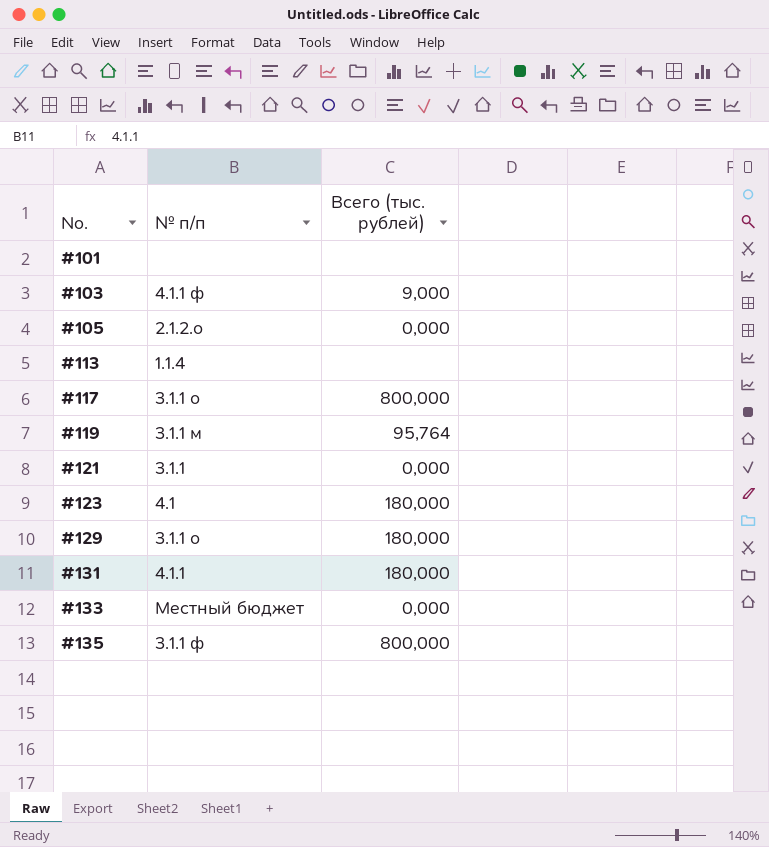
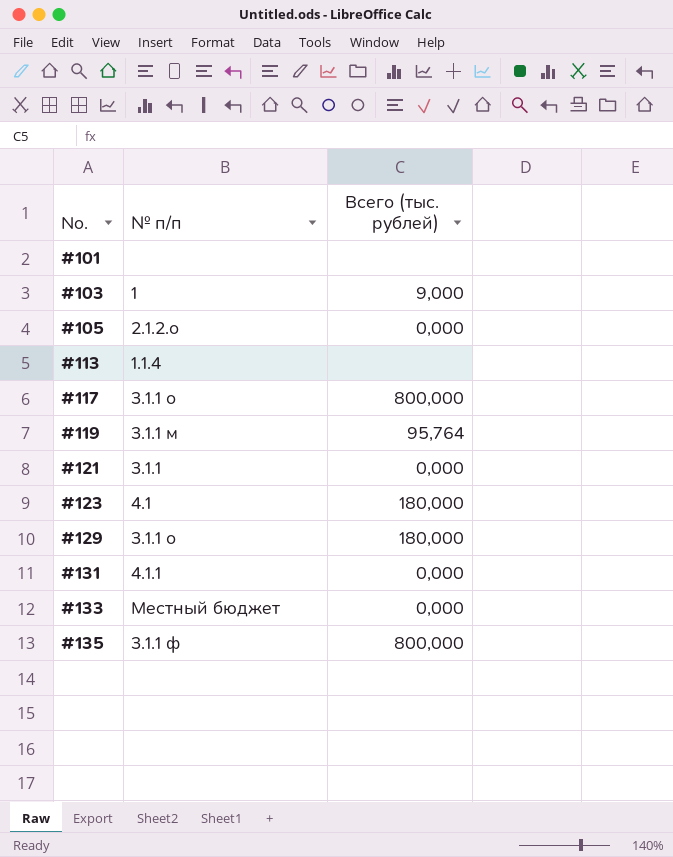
#103 | № п/п: 4.1.1 ф -> 1
#131 | Всего (тыс. рублей): 180,000 -> 0,000

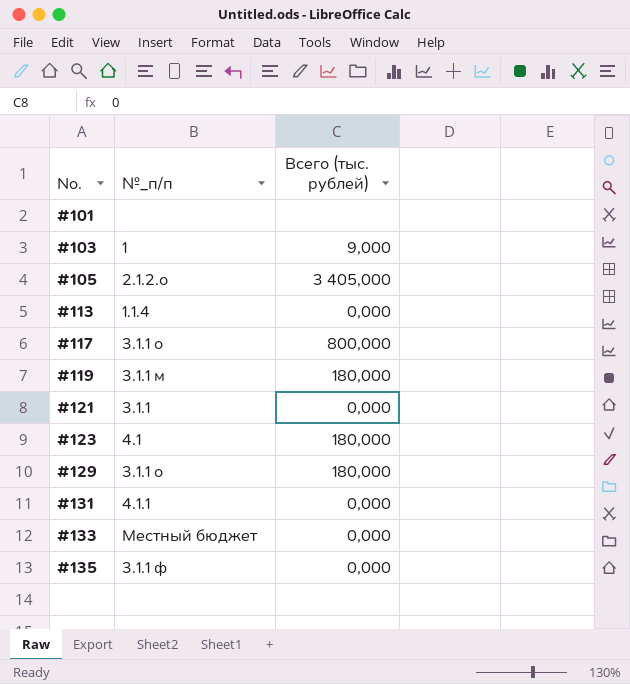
column name: № п/п -> №_п/п
#105 | Всего (тыс. рублей): 0,000 -> 3 405,000
#113 | Всего (тыс. рублей): none -> 0,000
#119 | Всего (тыс. рублей): 95,764 -> 180,000
#135 | Всего (тыс. рублей): 800,000 -> 0,000

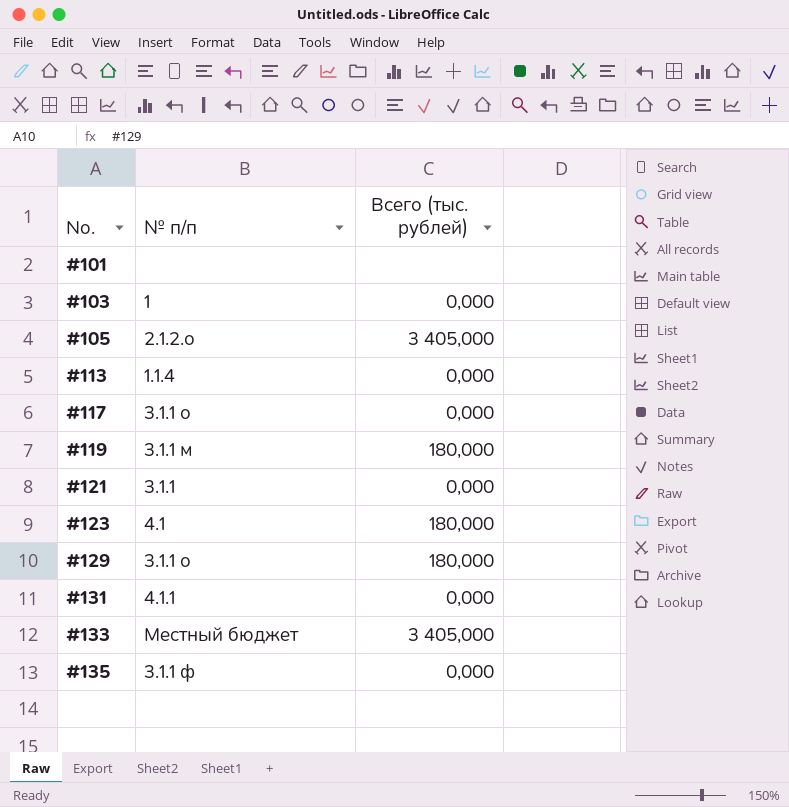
column name: №_п/п -> № п/п
#103 | Всего (тыс. рублей): 9,000 -> 0,000
#117 | Всего (тыс. рублей): 800,000 -> 0,000
#133 | Всего (тыс. рублей): 0,000 -> 3 405,000

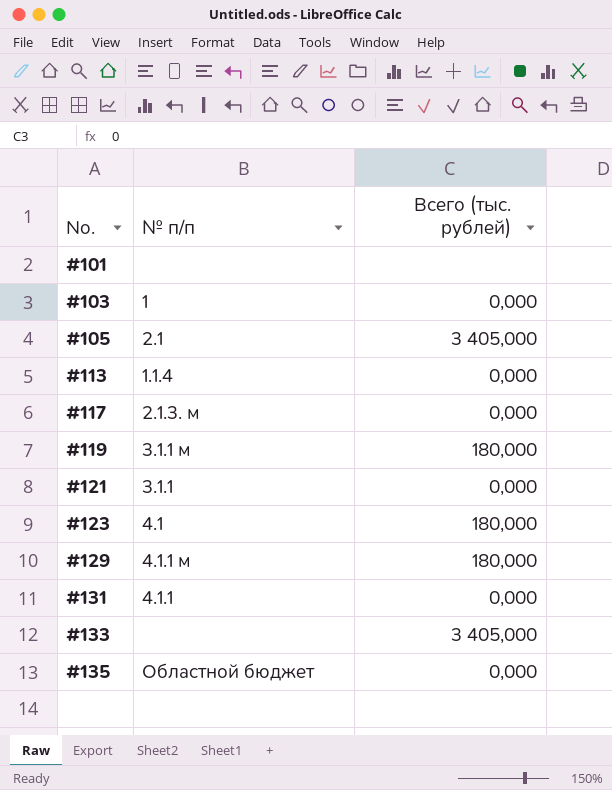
#105 | № п/п: 2.1.2.о -> 2.1
#117 | № п/п: 3.1.1 о -> 2.1.3. м
#129 | № п/п: 3.1.1 о -> 4.1.1 м
#133 | № п/п: Местный бюджет -> none
#135 | № п/п: 3.1.1 ф -> Областной бюджет

